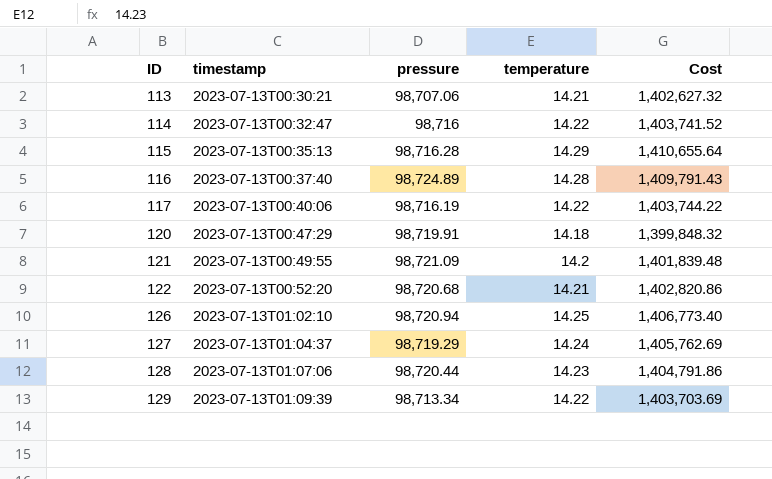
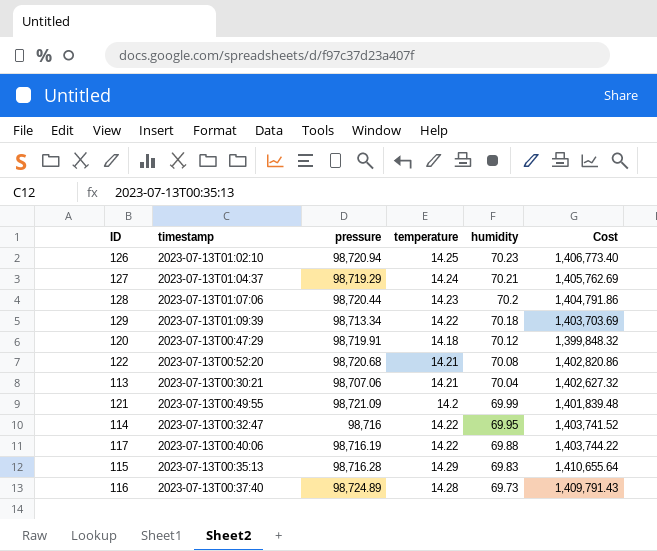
row order: ID ascending -> humidity descending
column humidity | position: none -> 5

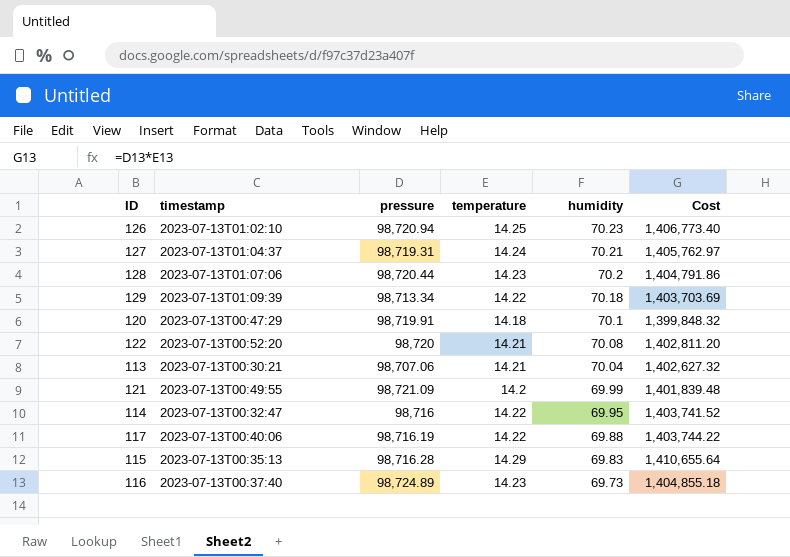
127 | pressure: 98,719.29 -> 98,719.31
127 | Cost: 1,405,762.69 -> 1,405,762.97
120 | humidity: 70.12 -> 70.1
122 | pressure: 98,720.68 -> 98,720
122 | Cost: 1,402,820.86 -> 1,402,811.20
116 | temperature: 14.28 -> 14.23
116 | Cost: 1,409,791.43 -> 1,404,855.18

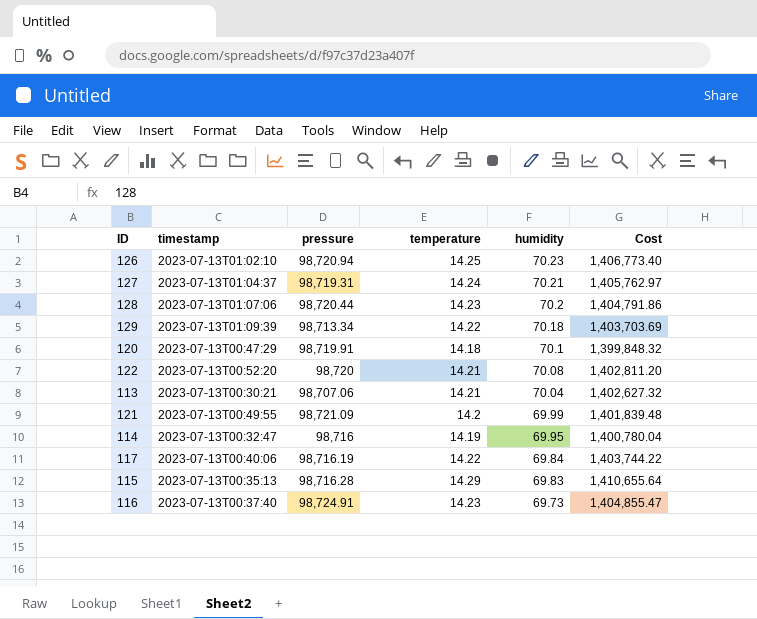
114 | temperature: 14.22 -> 14.19
114 | Cost: 1,403,741.52 -> 1,400,780.04
117 | humidity: 69.88 -> 69.84
116 | pressure: 98,724.89 -> 98,724.91
116 | Cost: 1,404,855.18 -> 1,404,855.47

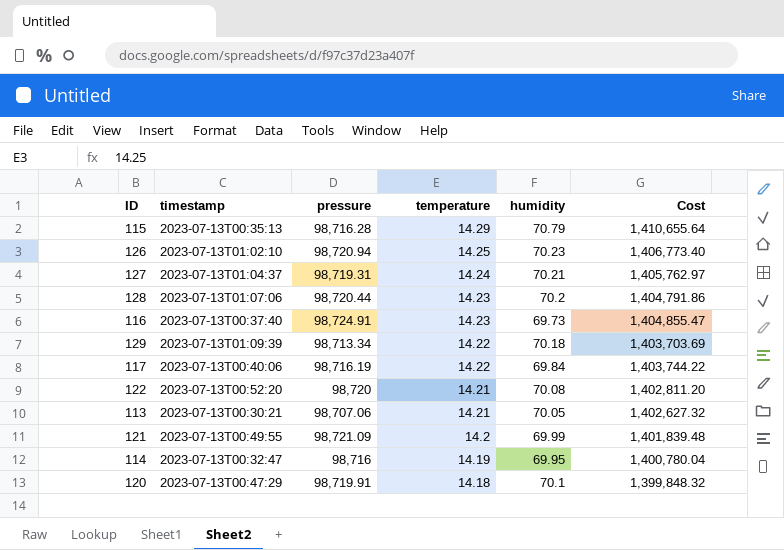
row order: humidity descending -> temperature descending
115 | humidity: 69.83 -> 70.79
113 | humidity: 70.04 -> 70.05

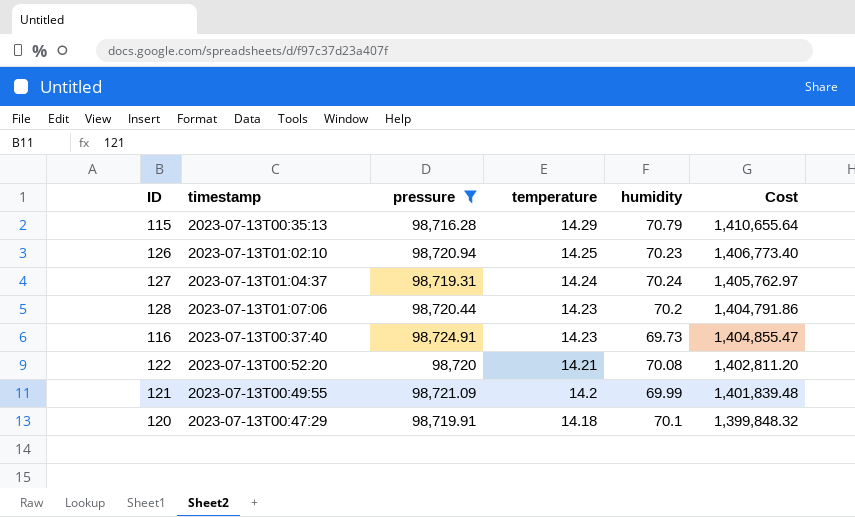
filter: none -> pressure >= 98,716.28
127 | humidity: 70.21 -> 70.24

